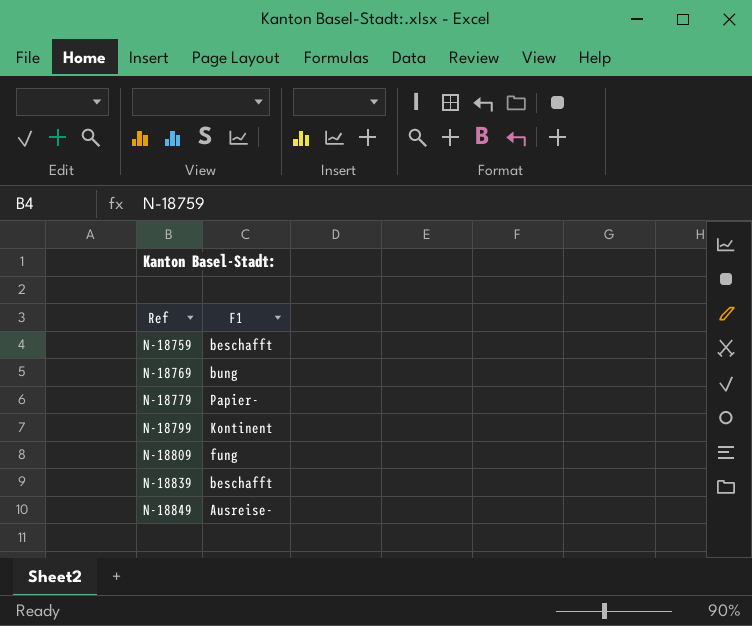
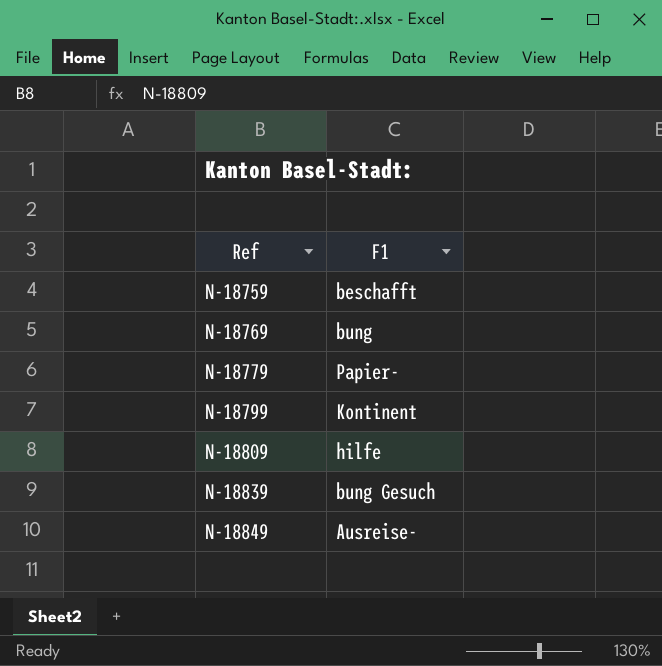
N-18809 | F1: fung -> hilfe
N-18839 | F1: beschafft -> bung Gesuch

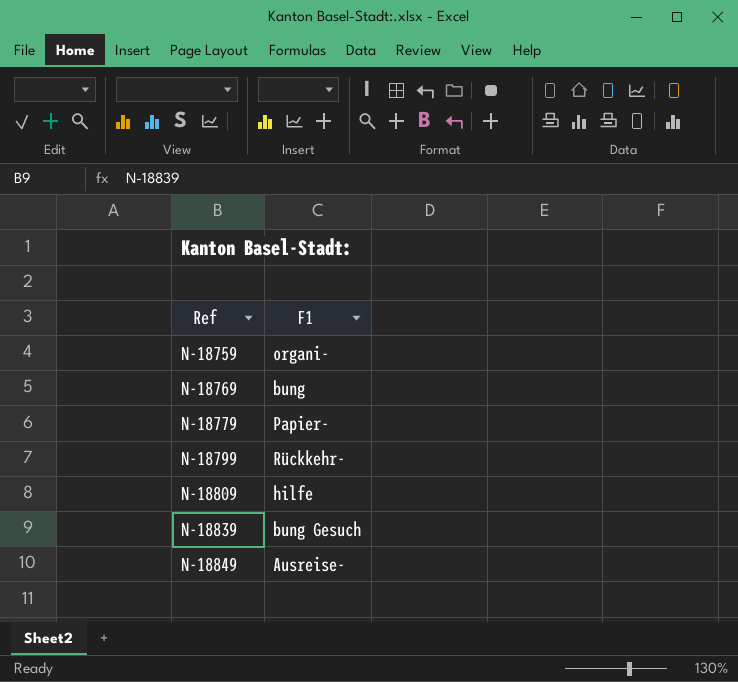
N-18759 | F1: beschafft -> organi-
N-18799 | F1: Kontinent -> Rückkehr-

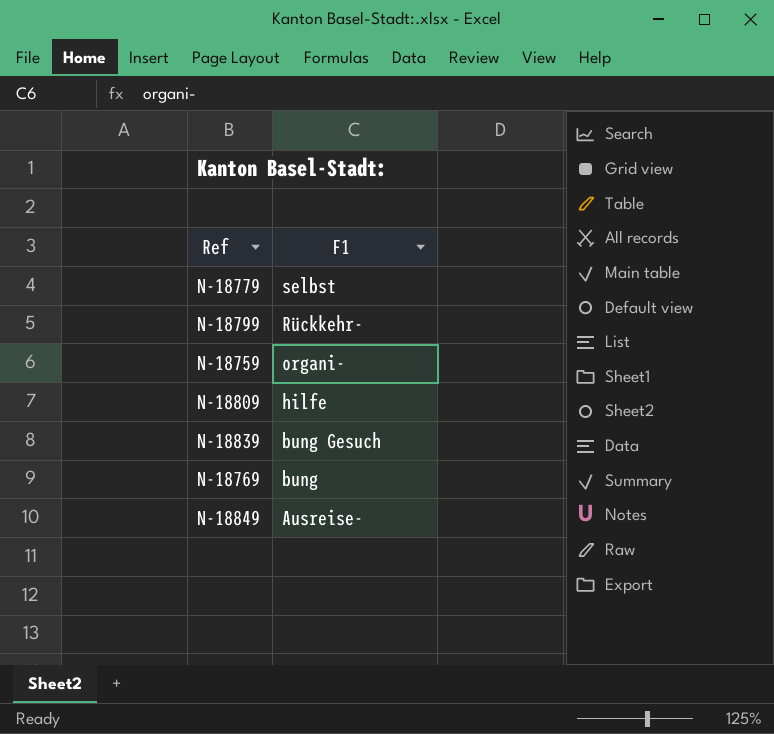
row order: Ref ascending -> F1 descending
N-18779 | F1: Papier- -> selbst

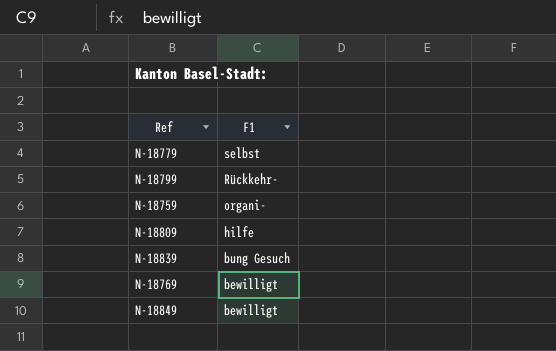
N-18769 | F1: bung -> bewilligt
N-18849 | F1: Ausreise- -> bewilligt

